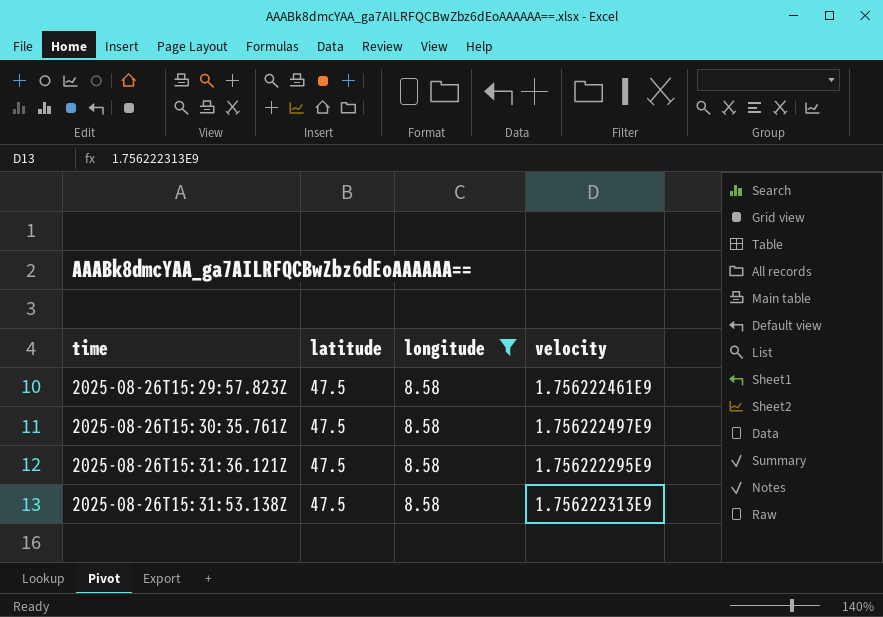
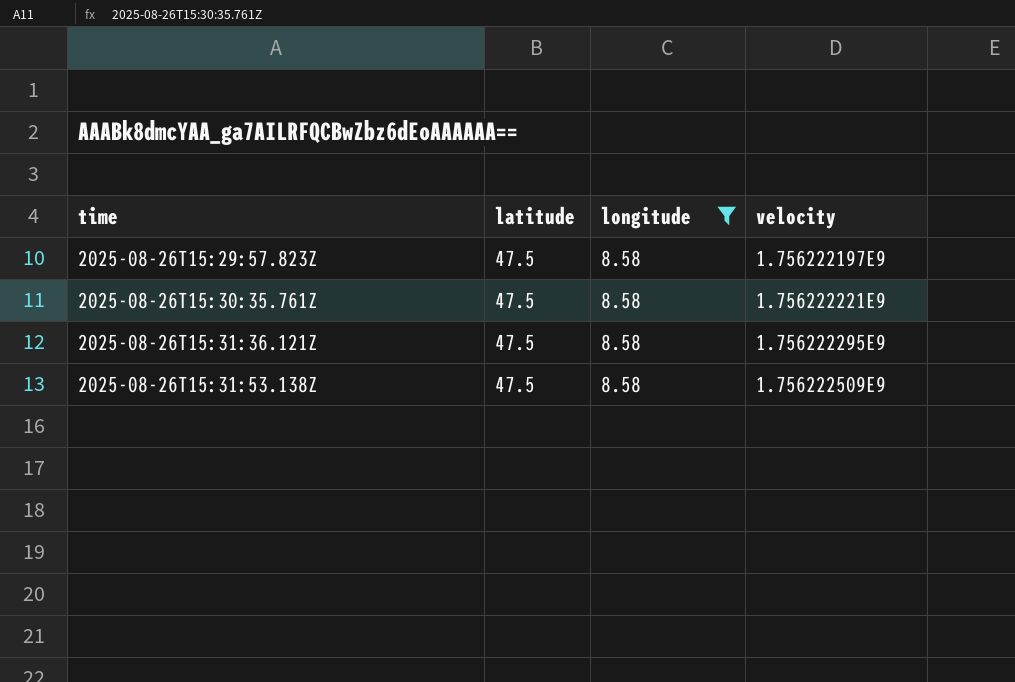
2025-08-26T15:29:57.823Z | velocity: 1.756222461E9 -> 1.756222197E9
2025-08-26T15:30:35.761Z | velocity: 1.756222497E9 -> 1.756222221E9
2025-08-26T15:31:53.138Z | velocity: 1.756222313E9 -> 1.756222509E9

